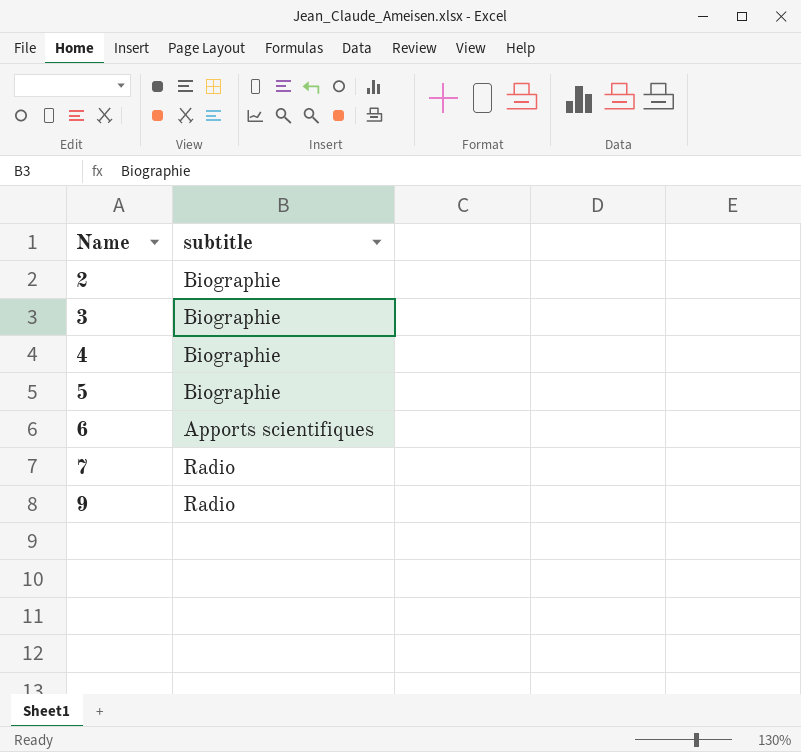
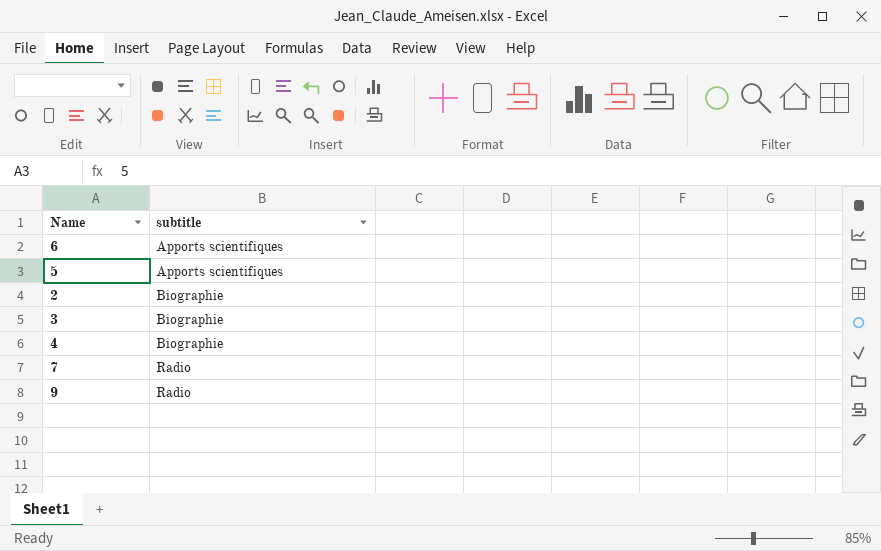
row order: Name ascending -> subtitle ascending
5 | subtitle: Biographie -> Apports scientifiques

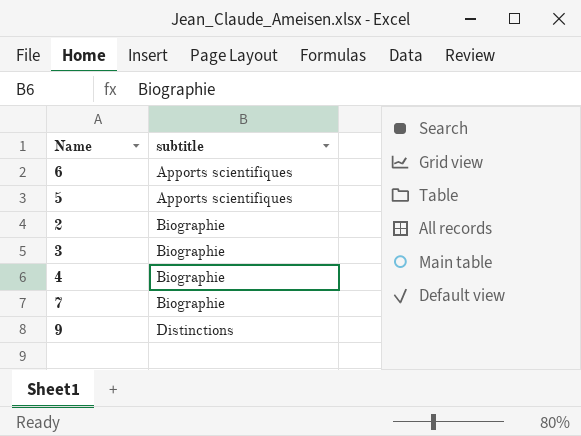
7 | subtitle: Radio -> Biographie
9 | subtitle: Radio -> Distinctions

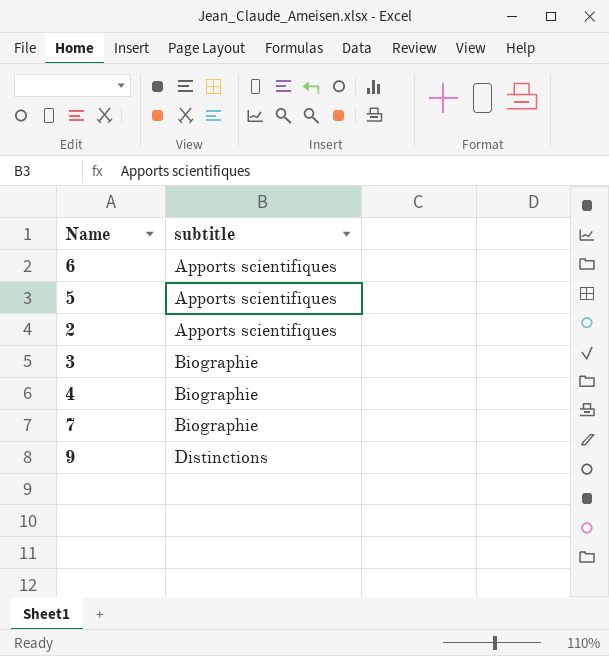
2 | subtitle: Biographie -> Apports scientifiques

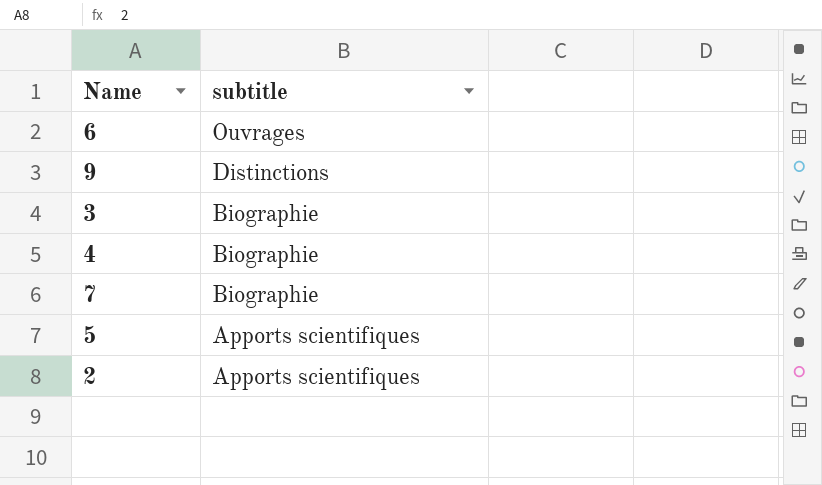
row order: subtitle ascending -> subtitle descending
6 | subtitle: Apports scientifiques -> Ouvrages

